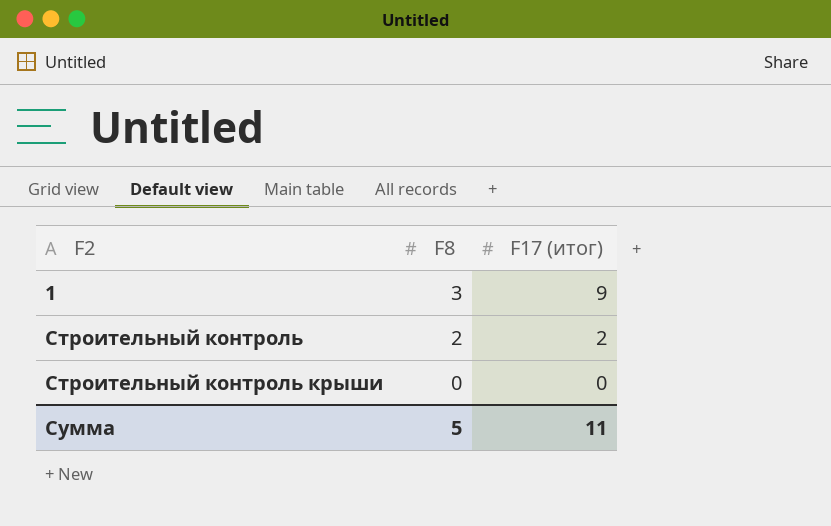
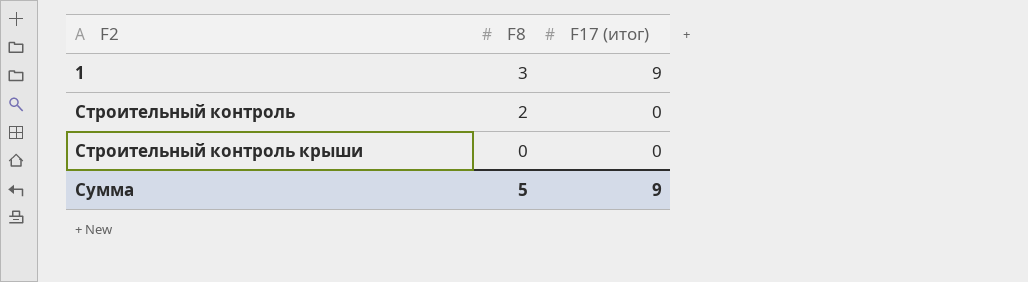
Строительный контроль | F17 (итог): 2 -> 0
Сумма | F17 (итог): 11 -> 9

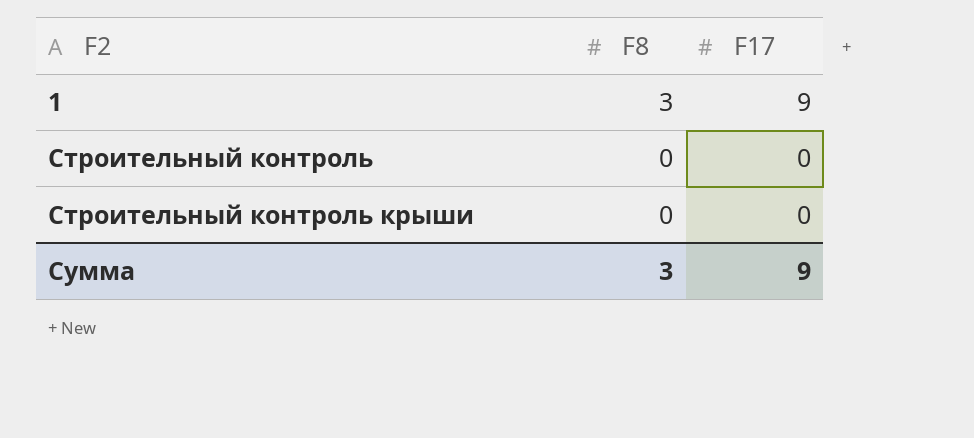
column name: F17 (итог) -> F17
Строительный контроль | F8: 2 -> 0
Сумма | F8: 5 -> 3

